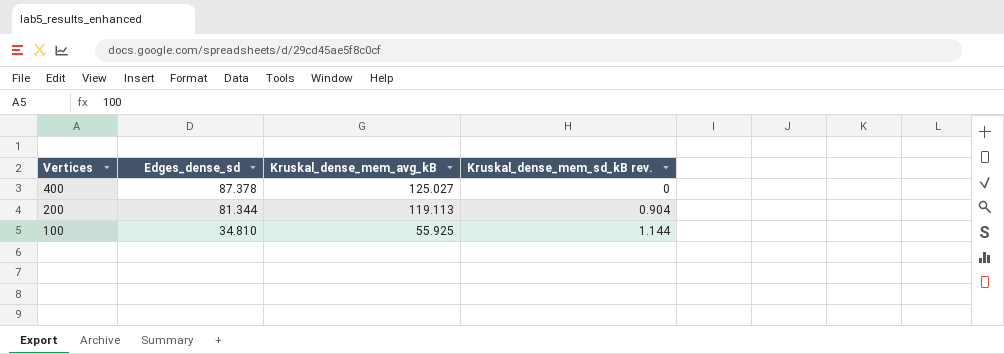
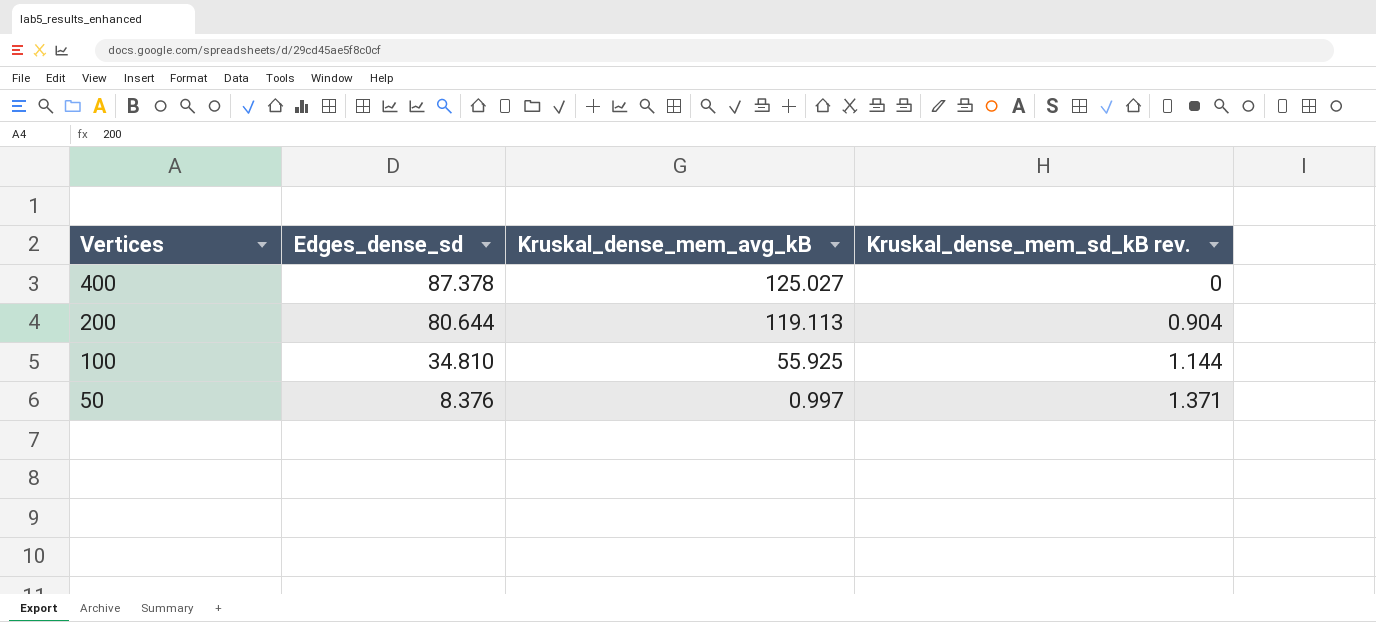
200 | Edges_dense_sd: 81.344 -> 80.644
row 50: none -> 8.376 | 0.997 | 1.371

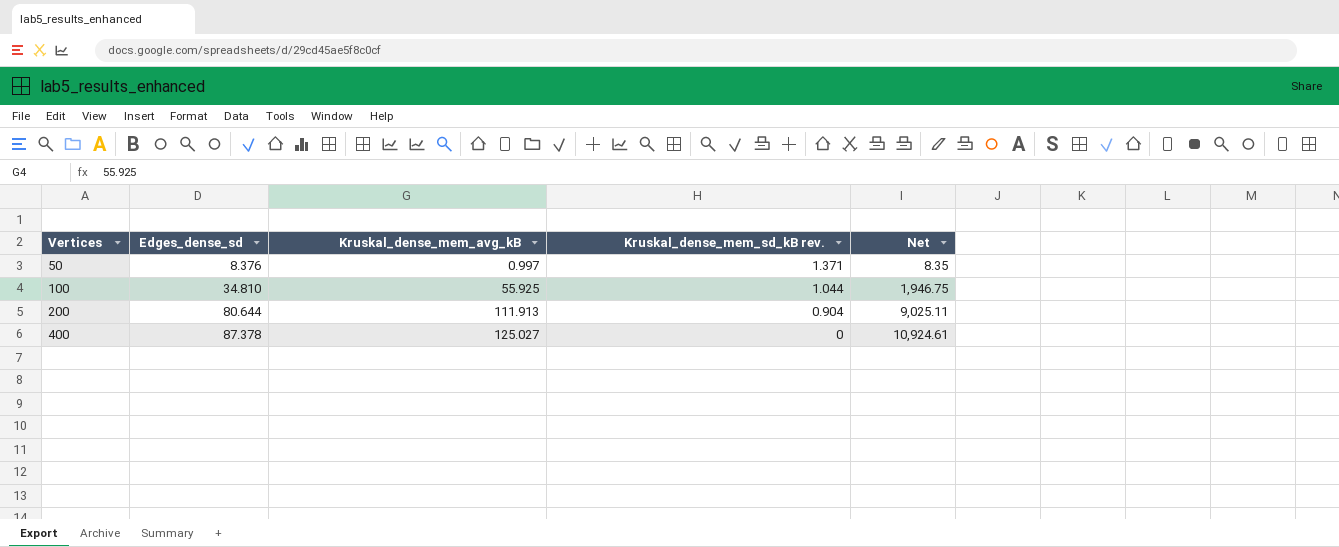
row order: Vertices descending -> Vertices ascending
column Net | formula: none -> [Edges_dense_sd] * [Kruskal_dense_mem_avg_kB]
100 | Kruskal_dense_mem_sd_kB rev.: 1.144 -> 1.044
200 | Kruskal_dense_mem_avg_kB: 119.113 -> 111.913

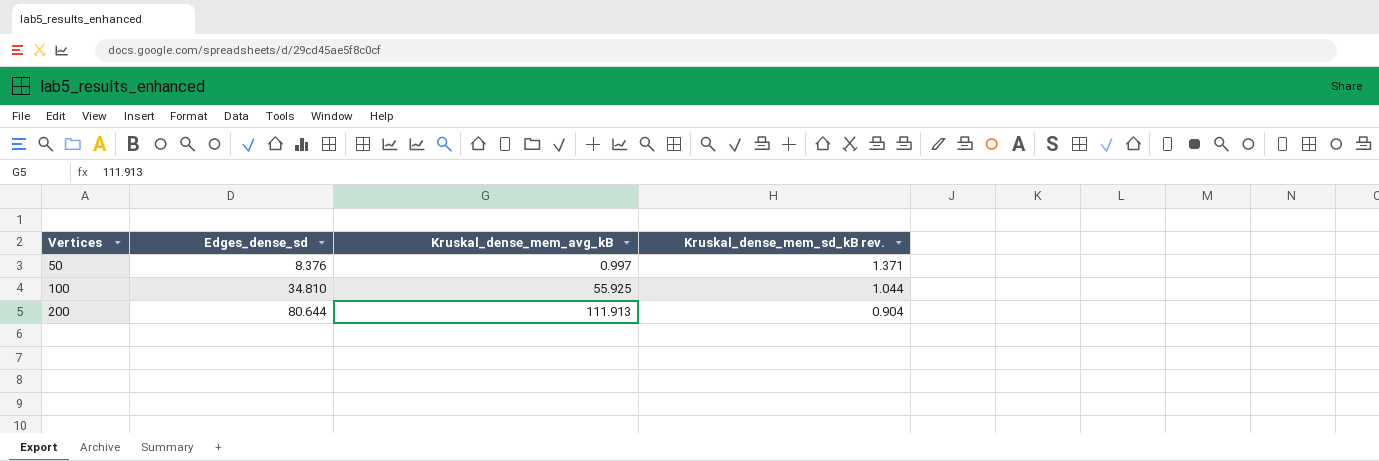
column Net | formula: [Edges_dense_sd] * [Kruskal_dense_mem_avg_kB] -> none
row 400: 87.378 | 125.027 | 0 | 10,924.61 -> none

